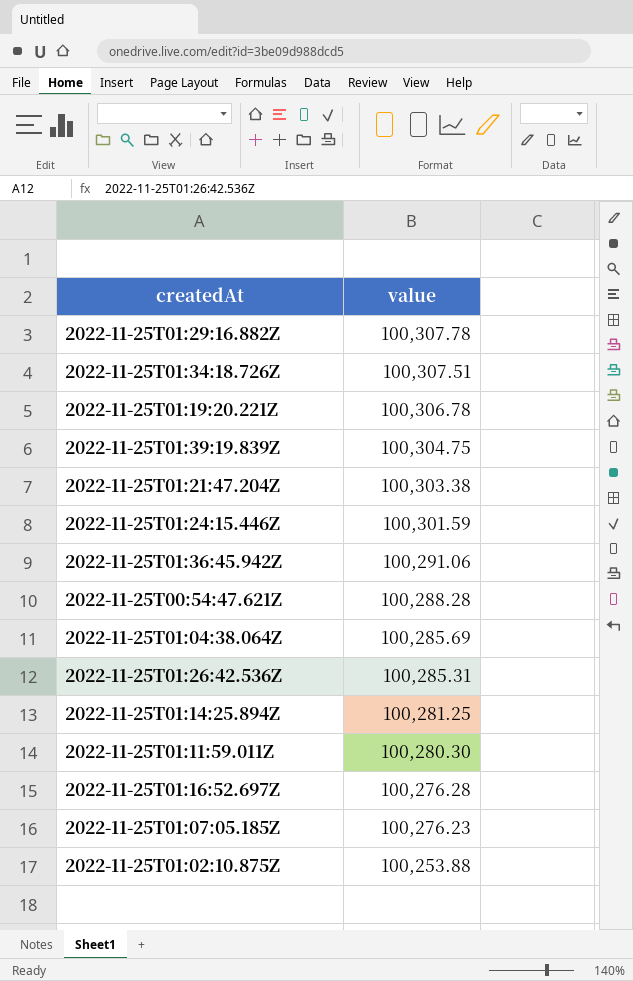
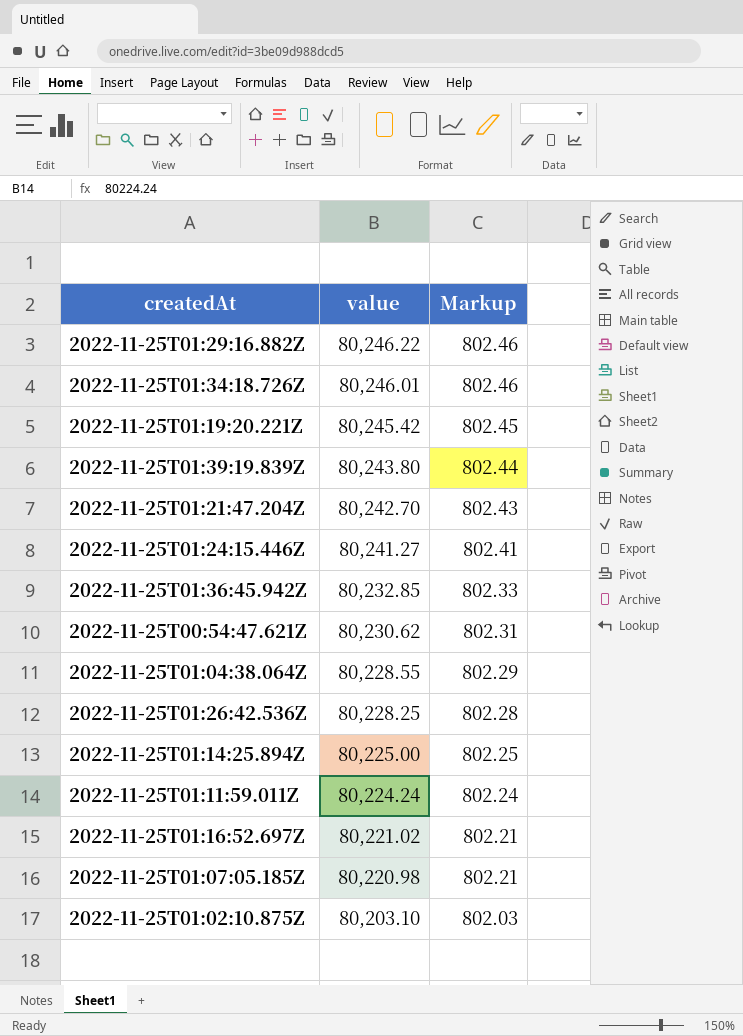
column Markup | formula: none -> [value] * 0.01
2022-11-25T01:29:16.882Z | value: 100,307.78 -> 80,246.22
2022-11-25T01:34:18.726Z | value: 100,307.51 -> 80,246.01
2022-11-25T01:19:20.221Z | value: 100,306.78 -> 80,245.42
2022-11-25T01:39:19.839Z | value: 100,304.75 -> 80,243.80
2022-11-25T01:21:47.204Z | value: 100,303.38 -> 80,242.70
2022-11-25T01:24:15.446Z | value: 100,301.59 -> 80,241.27
2022-11-25T01:36:45.942Z | value: 100,291.06 -> 80,232.85
2022-11-25T00:54:47.621Z | value: 100,288.28 -> 80,230.62
2022-11-25T01:04:38.064Z | value: 100,285.69 -> 80,228.55
2022-11-25T01:26:42.536Z | value: 100,285.31 -> 80,228.25
2022-11-25T01:14:25.894Z | value: 100,281.25 -> 80,225.00
2022-11-25T01:11:59.011Z | value: 100,280.30 -> 80,224.24
2022-11-25T01:16:52.697Z | value: 100,276.28 -> 80,221.02
2022-11-25T01:07:05.185Z | value: 100,276.23 -> 80,220.98
2022-11-25T01:02:10.875Z | value: 100,253.88 -> 80,203.10

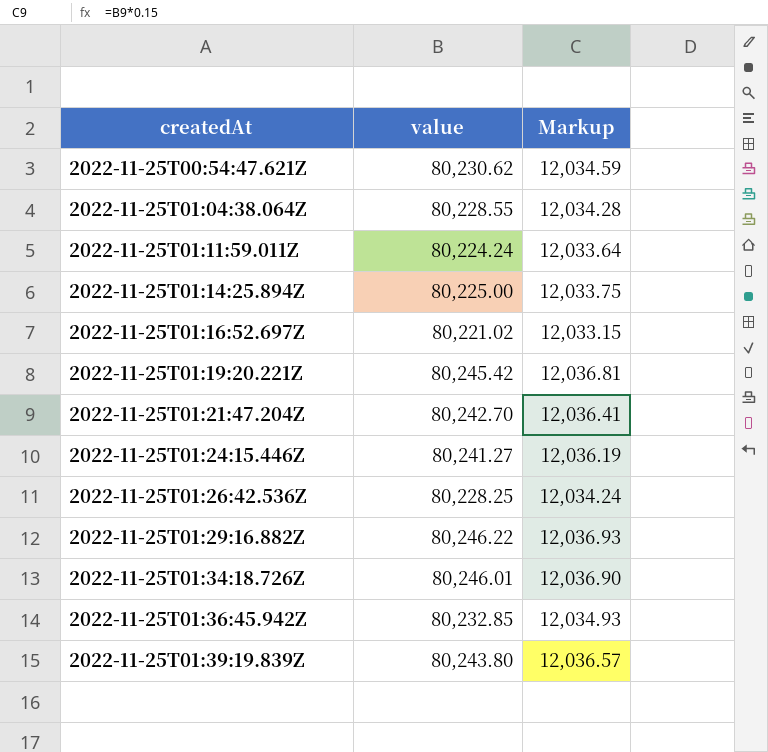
row order: value descending -> createdAt ascending
column Markup | formula: [value] * 0.01 -> [value] * 0.15
row 2022-11-25T01:07:05.185Z: 80,220.98 | 802.21 -> none
row 2022-11-25T01:02:10.875Z: 80,203.10 | 802.03 -> none

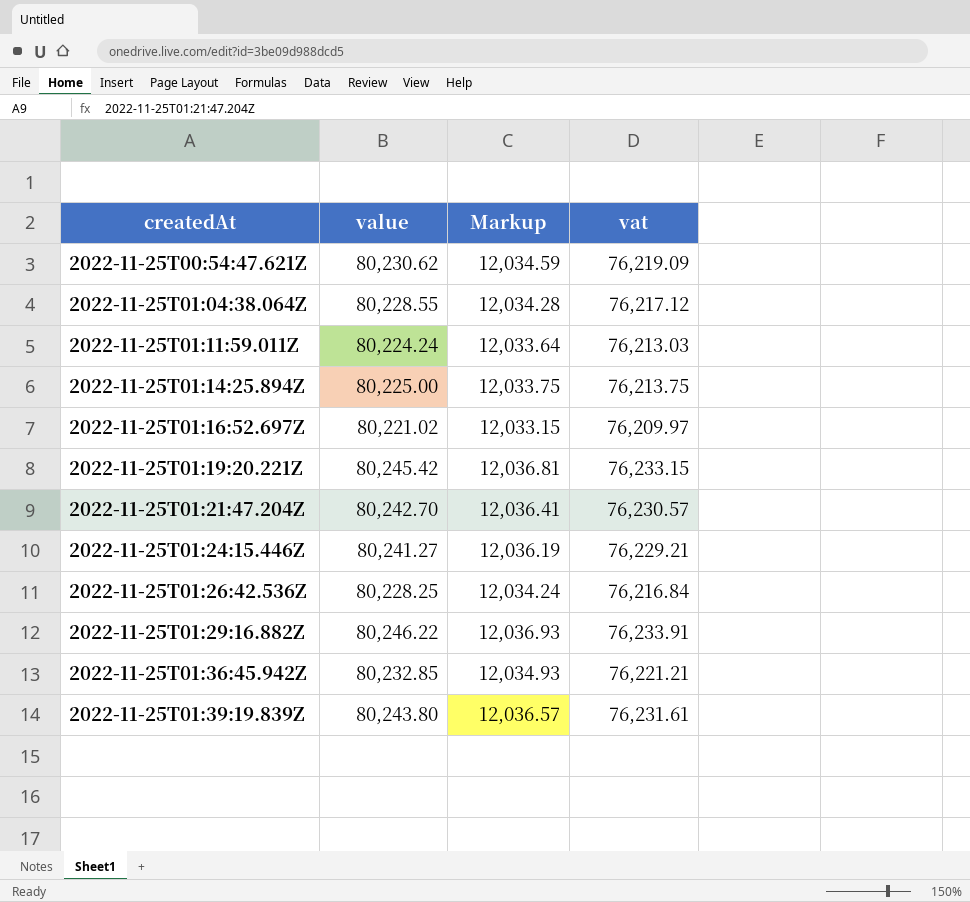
column vat | formula: none -> [value] * 0.95
row 2022-11-25T01:34:18.726Z: 80,246.01 | 12,036.90 -> none

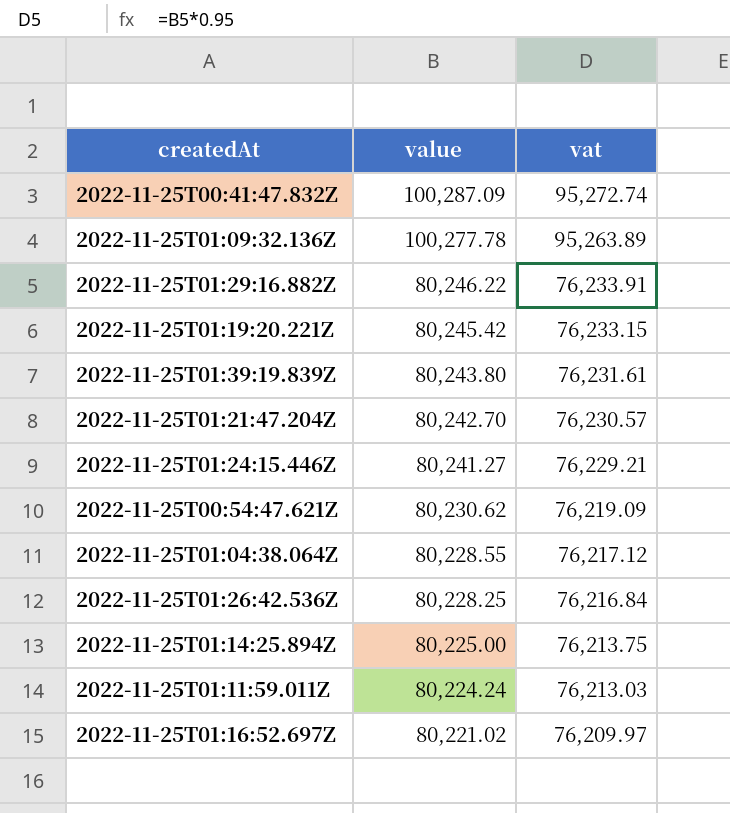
row order: createdAt ascending -> value descending
column Markup | formula: [value] * 0.15 -> none
row 2022-11-25T01:36:45.942Z: 80,232.85 | 12,034.93 | 76,221.21 -> none
row 2022-11-25T00:41:47.832Z: none -> 100,287.09 | 95,272.74
row 2022-11-25T01:09:32.136Z: none -> 100,277.78 | 95,263.89

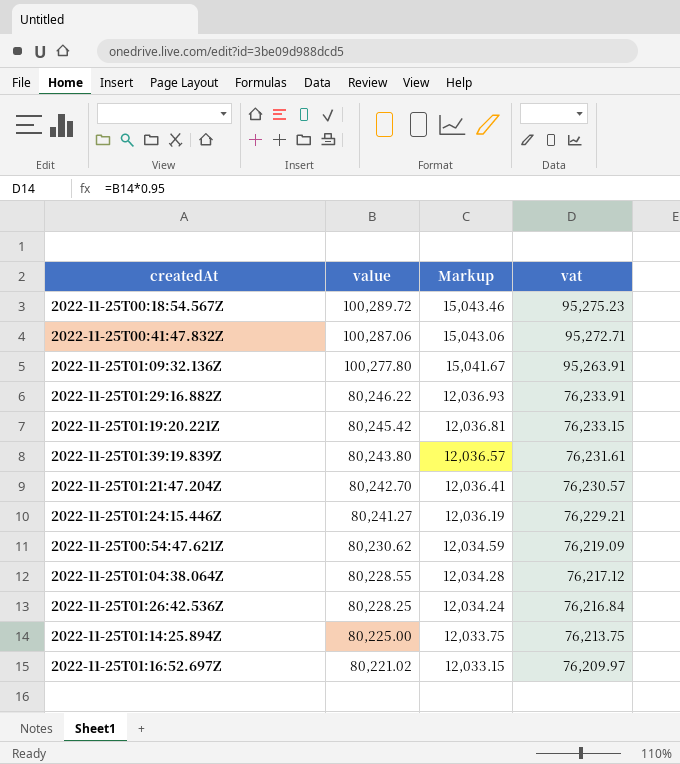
column Markup | formula: none -> [value] * 0.15
row 2022-11-25T01:11:59.011Z: 80,224.24 | 76,213.03 -> none
row 2022-11-25T00:18:54.567Z: none -> 100,289.72 | 15,043.46 | 95,275.23
2022-11-25T00:41:47.832Z | value: 100,287.09 -> 100,287.06
2022-11-25T00:41:47.832Z | vat: 95,272.74 -> 95,272.71
2022-11-25T01:09:32.136Z | value: 100,277.78 -> 100,277.80
2022-11-25T01:09:32.136Z | vat: 95,263.89 -> 95,263.91

